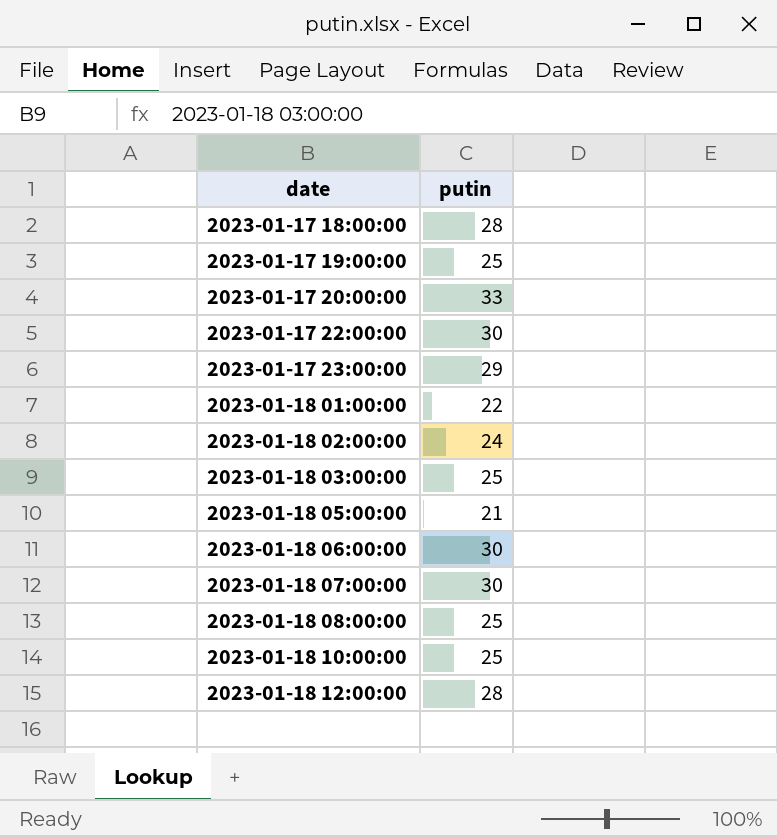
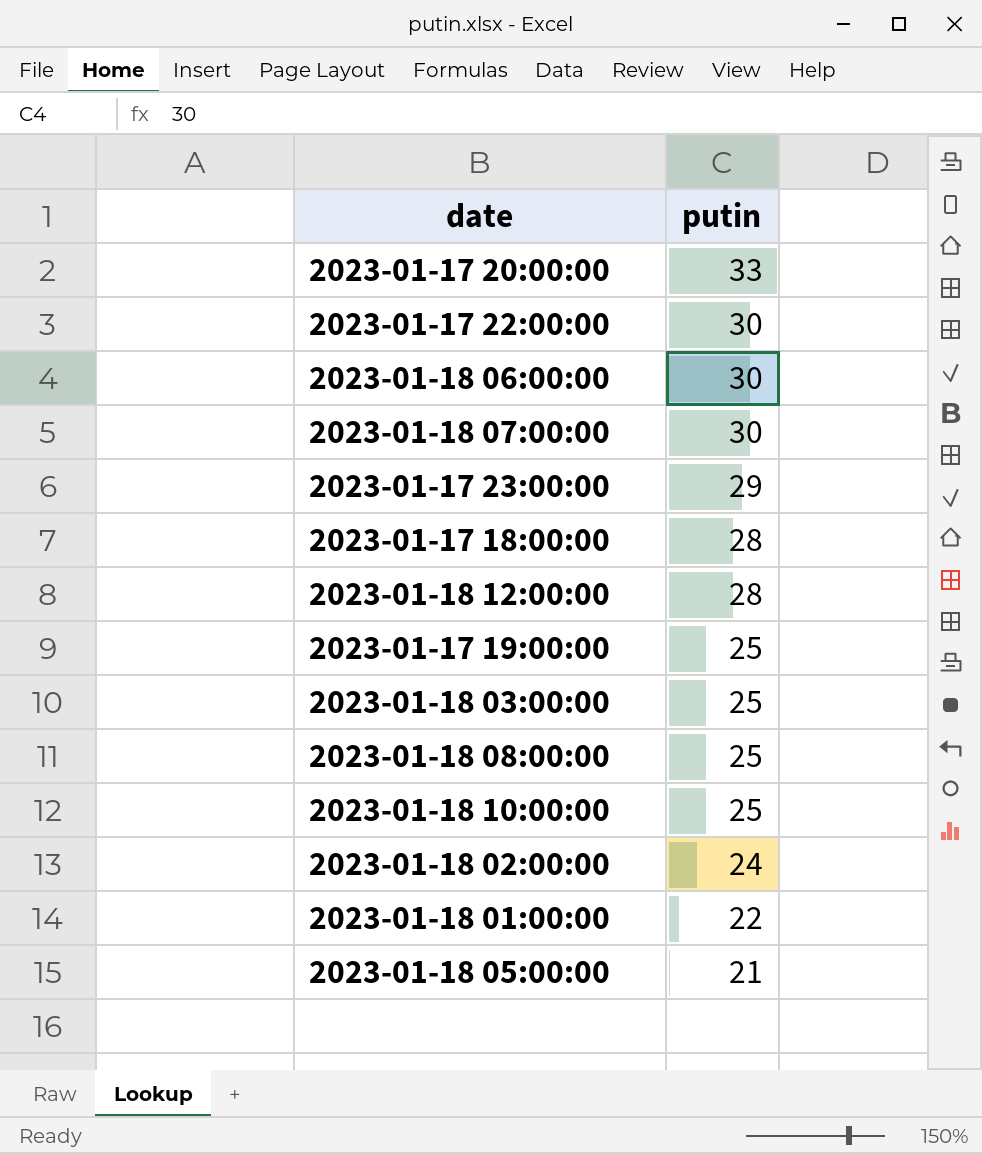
row order: date ascending -> putin descending

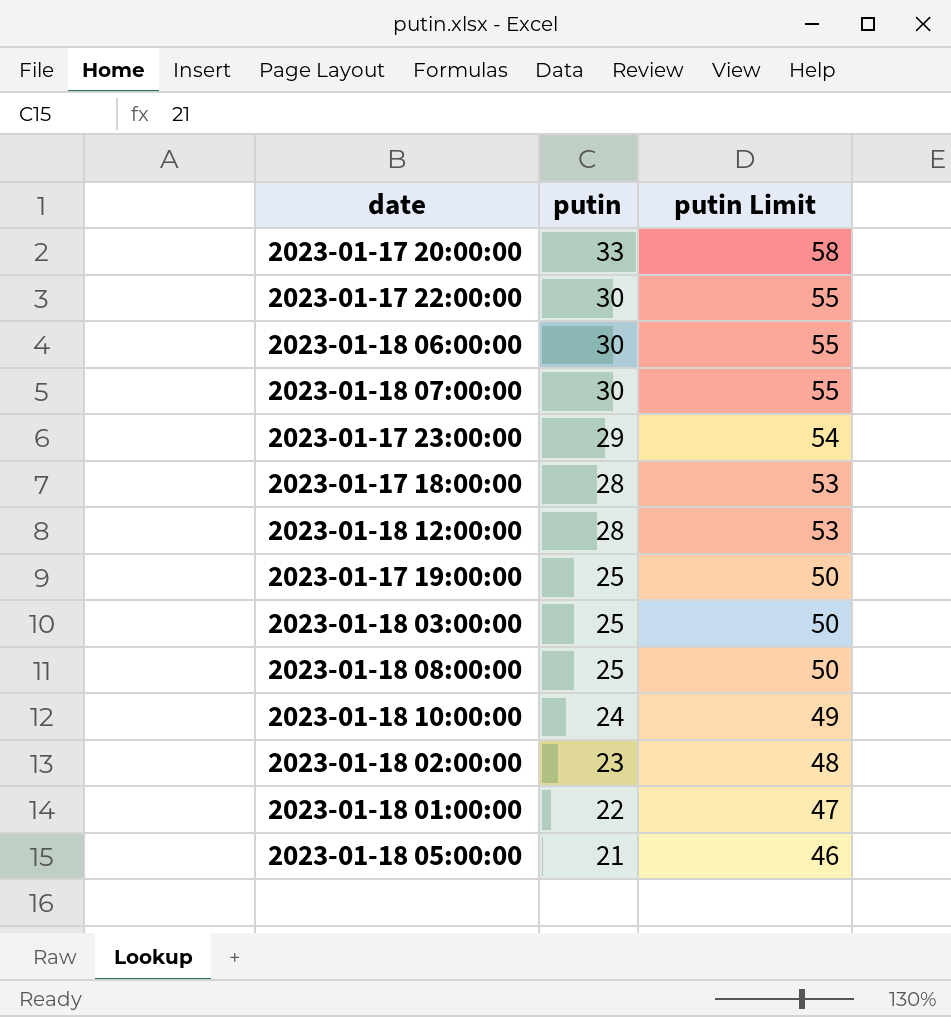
column putin Limit | formula: none -> [putin] + 25
2023-01-18 10:00:00 | putin: 25 -> 24
2023-01-18 02:00:00 | putin: 24 -> 23

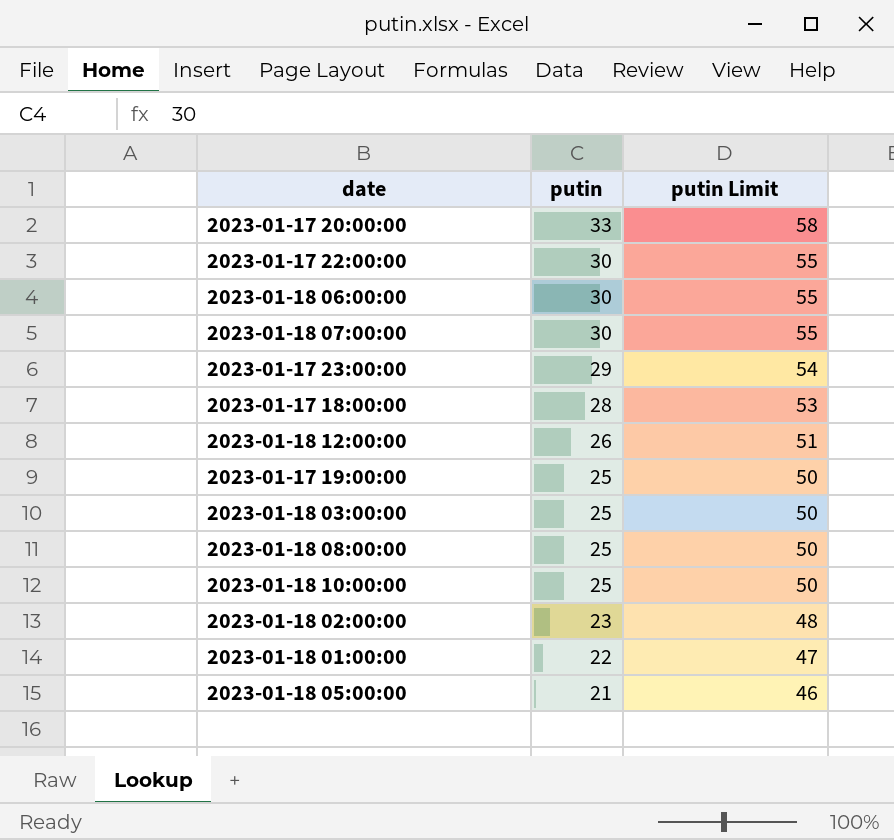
2023-01-18 12:00:00 | putin: 28 -> 26
2023-01-18 12:00:00 | putin Limit: 53 -> 51
2023-01-18 10:00:00 | putin: 24 -> 25
2023-01-18 10:00:00 | putin Limit: 49 -> 50

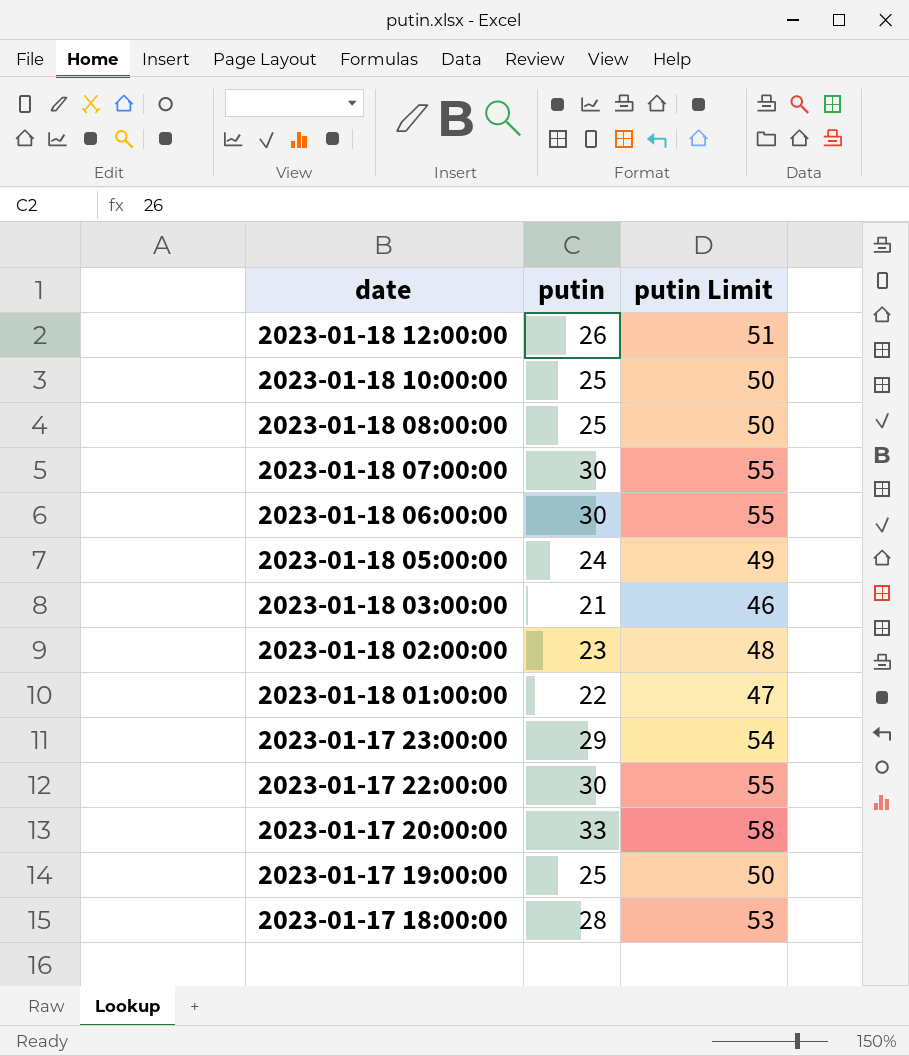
row order: putin descending -> date descending
2023-01-18 05:00:00 | putin: 21 -> 24
2023-01-18 05:00:00 | putin Limit: 46 -> 49
2023-01-18 03:00:00 | putin: 25 -> 21
2023-01-18 03:00:00 | putin Limit: 50 -> 46

